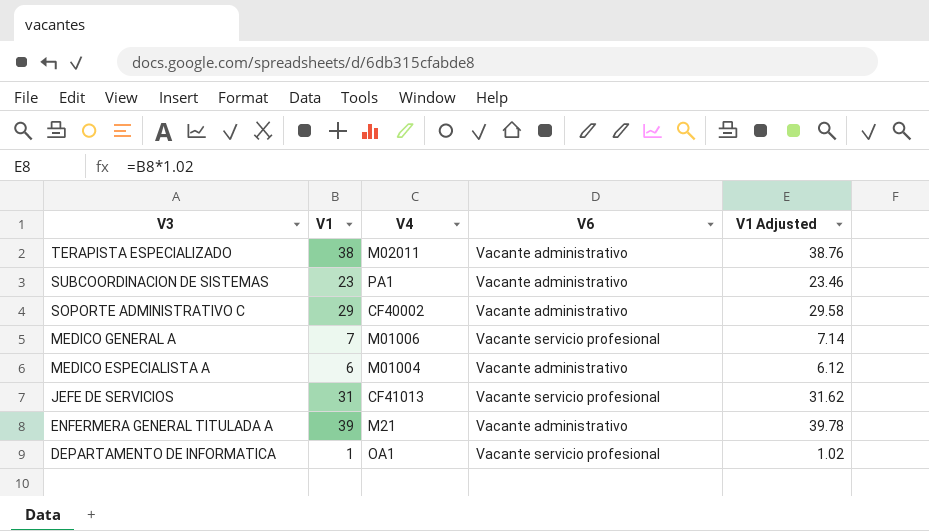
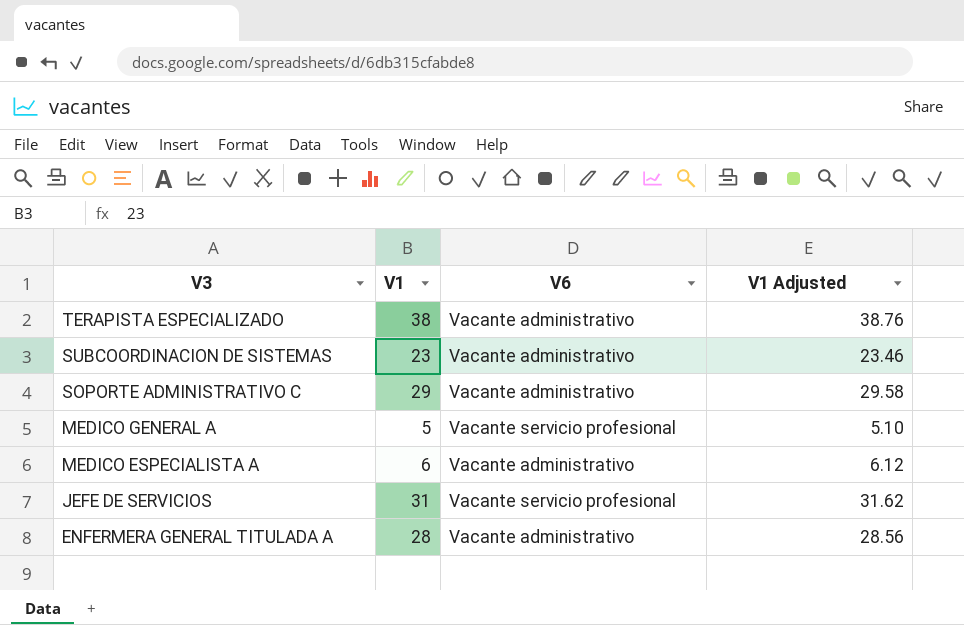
column V4 | position: 3 -> none
row DEPARTAMENTO DE INFORMATICA: 1 | OA1 | Vacante servicio profesional | 1.02 -> none
MEDICO GENERAL A | V1: 7 -> 5
MEDICO GENERAL A | V1 Adjusted: 7.14 -> 5.10
ENFERMERA GENERAL TITULADA A | V1: 39 -> 28
ENFERMERA GENERAL TITULADA A | V1 Adjusted: 39.78 -> 28.56

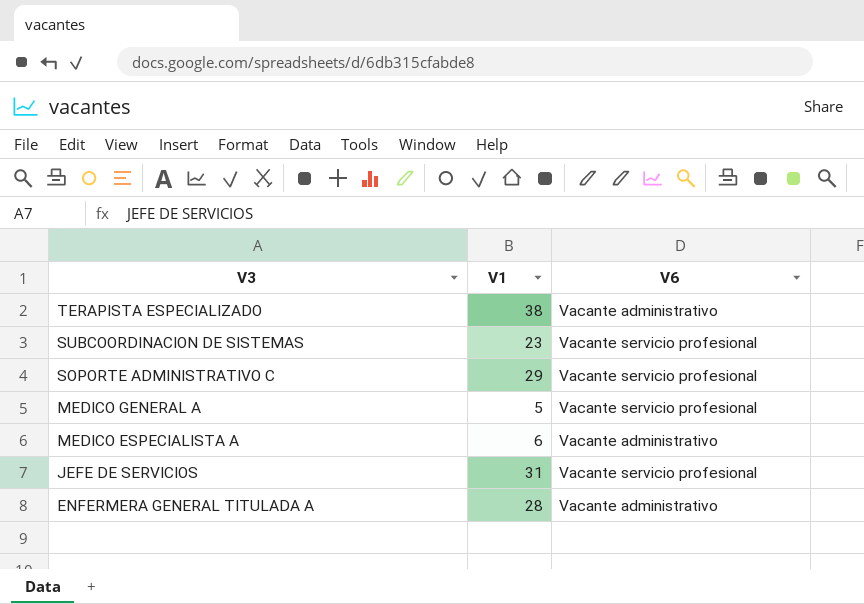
column V1 Adjusted | formula: [V1] * 1.02 -> none
SUBCOORDINACION DE SISTEMAS | V6: Vacante administrativo -> Vacante servicio profesional
SOPORTE ADMINISTRATIVO C | V6: Vacante administrativo -> Vacante servicio profesional

